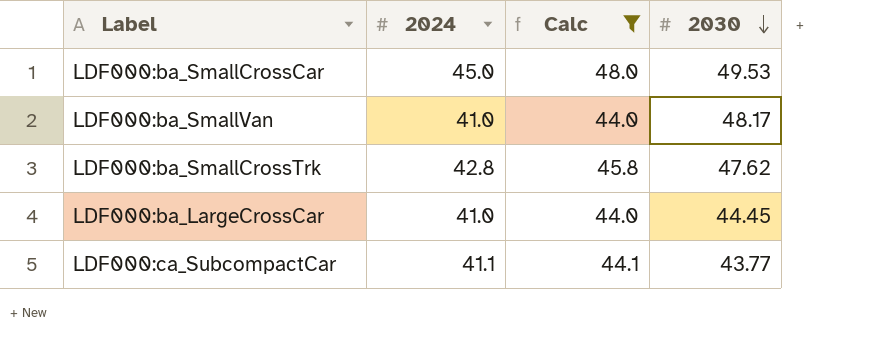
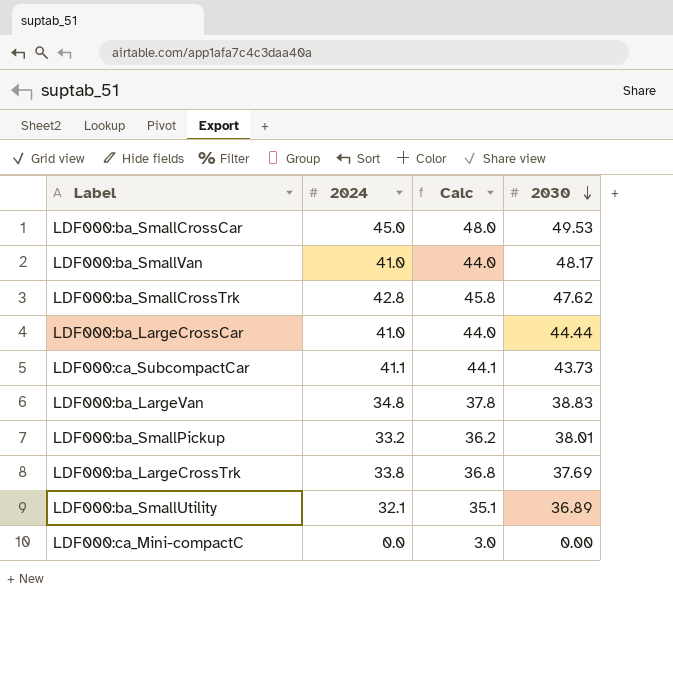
filter: Calc >= 44.0 -> none
LDF000:ba_LargeCrossCar | 2030: 44.45 -> 44.44
LDF000:ca_SubcompactCar | 2030: 43.77 -> 43.73

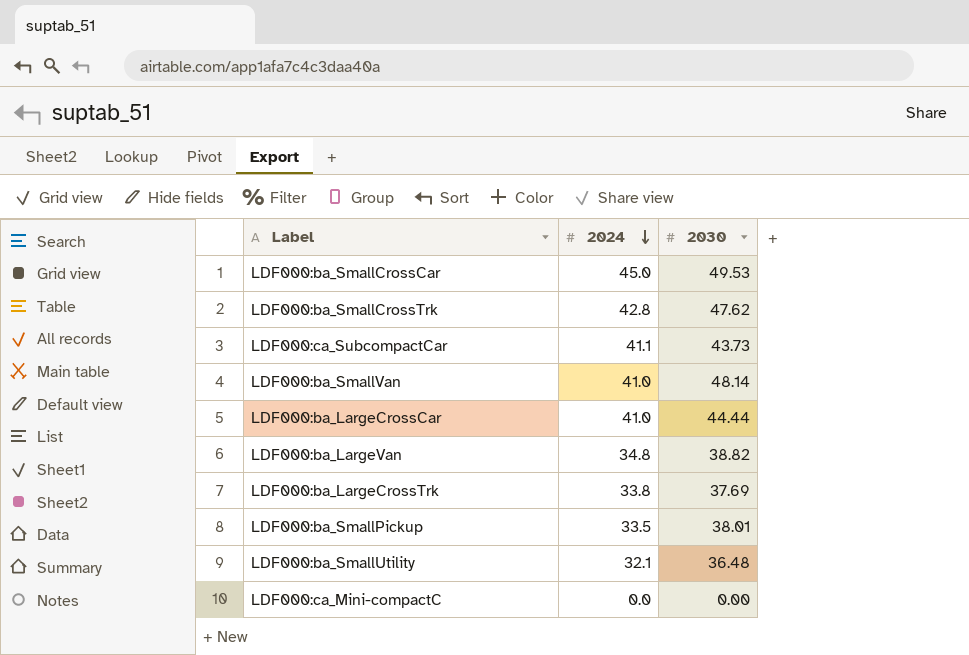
row order: 2030 descending -> 2024 descending
column Calc | formula: [2024] + 3 -> none
LDF000:ba_SmallVan | 2030: 48.17 -> 48.14
LDF000:ba_LargeVan | 2030: 38.83 -> 38.82
LDF000:ba_SmallPickup | 2024: 33.2 -> 33.5
LDF000:ba_SmallUtility | 2030: 36.89 -> 36.48

